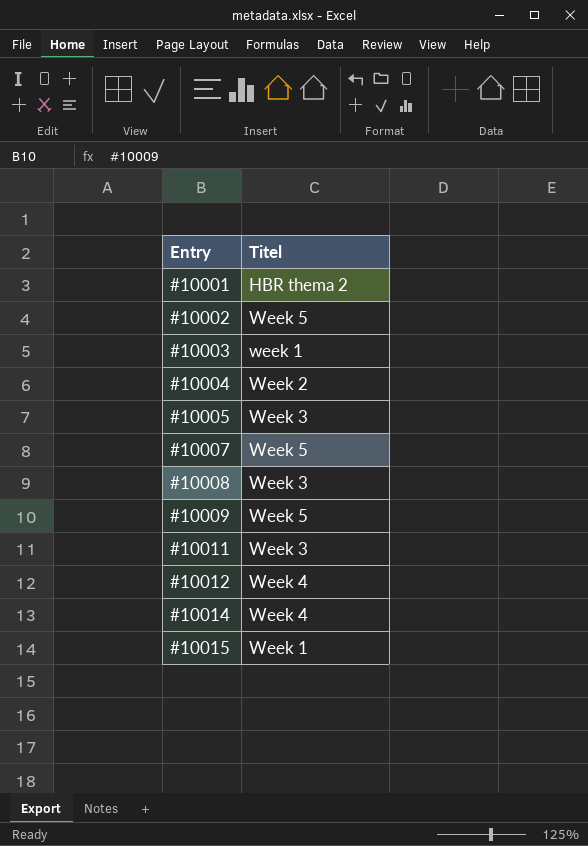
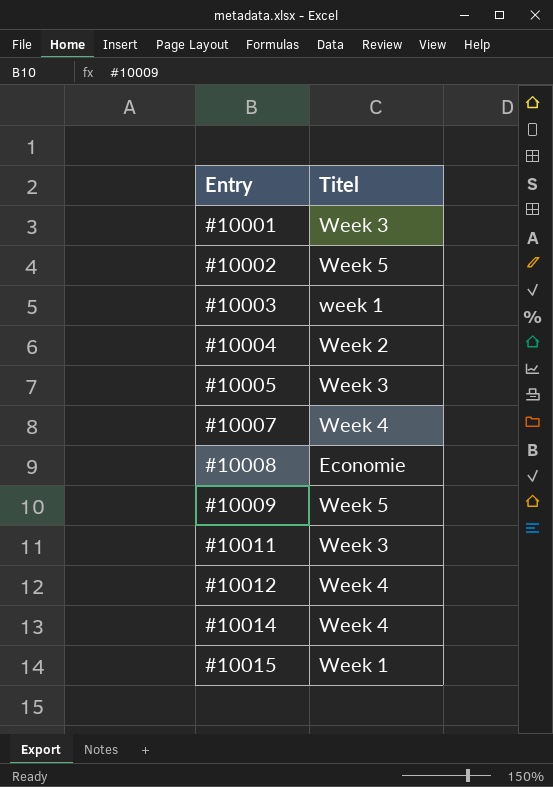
#10001 | Titel: HBR thema 2 -> Week 3
#10007 | Titel: Week 5 -> Week 4
#10008 | Titel: Week 3 -> Economie

